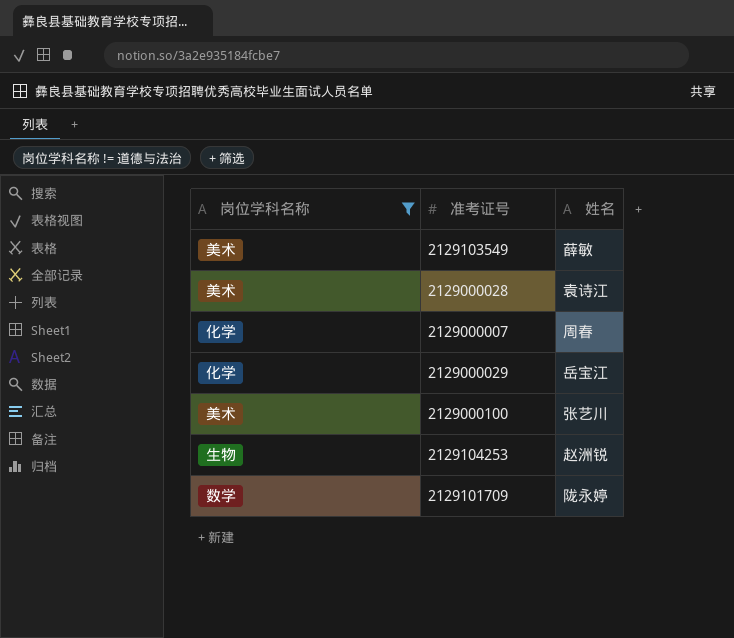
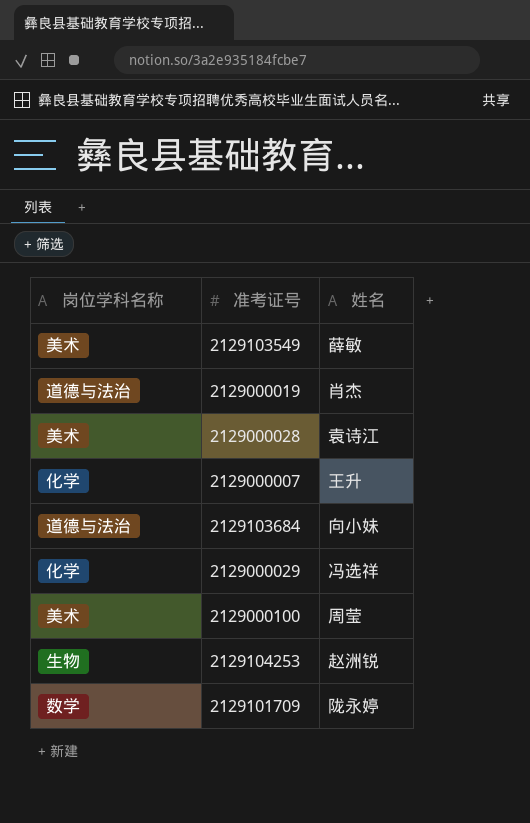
filter: 岗位学科名称 != 道德与法治 -> none
2129000007 | 姓名: 周春 -> 王升
2129000029 | 姓名: 岳宝江 -> 冯选祥
2129000100 | 姓名: 张艺川 -> 周莹

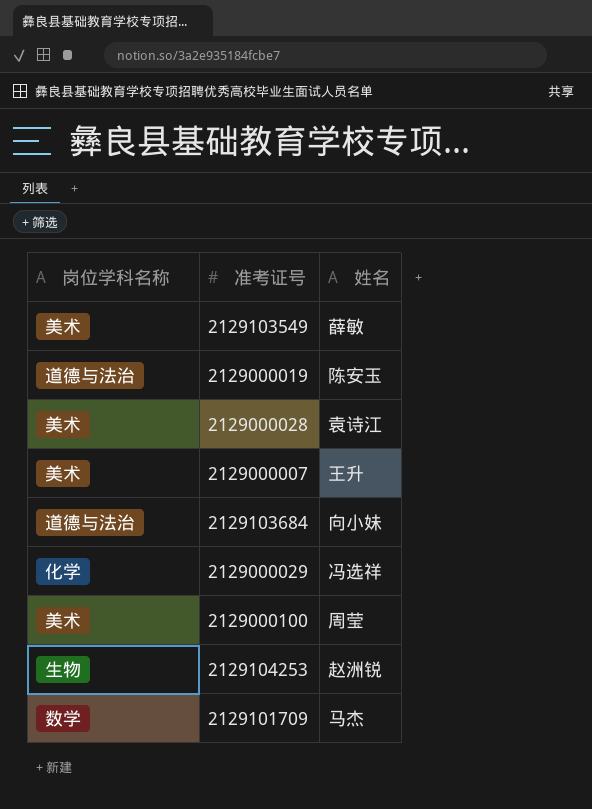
2129000019 | 姓名: 肖杰 -> 陈安玉
2129000007 | 岗位学科名称: 化学 -> 美术
2129101709 | 姓名: 陇永婷 -> 马杰

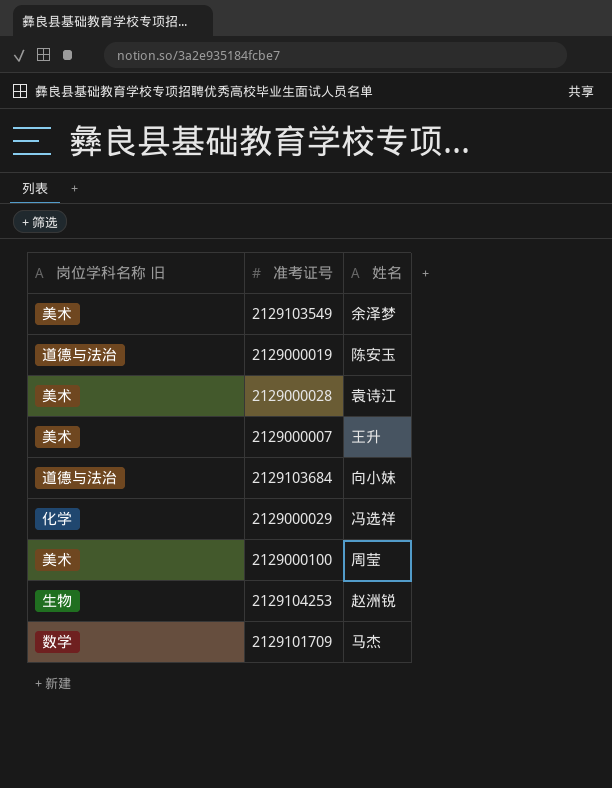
column name: 岗位学科名称 -> 岗位学科名称 旧
2129103549 | 姓名: 薛敏 -> 余泽梦

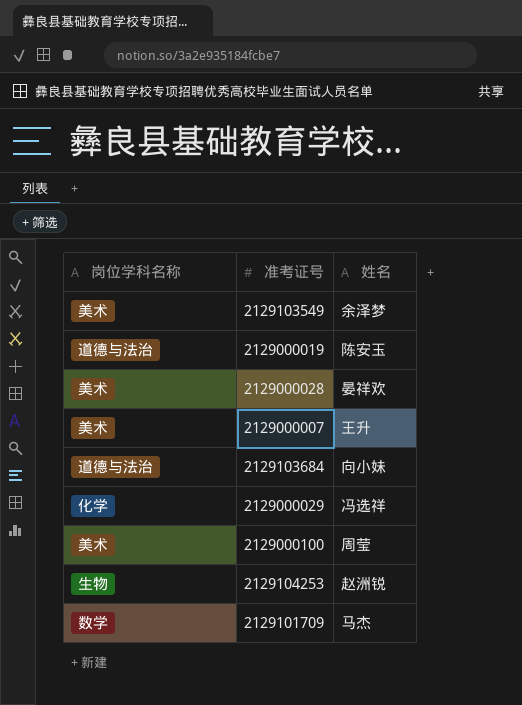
column name: 岗位学科名称 旧 -> 岗位学科名称
2129000028 | 姓名: 袁诗江 -> 晏祥欢

